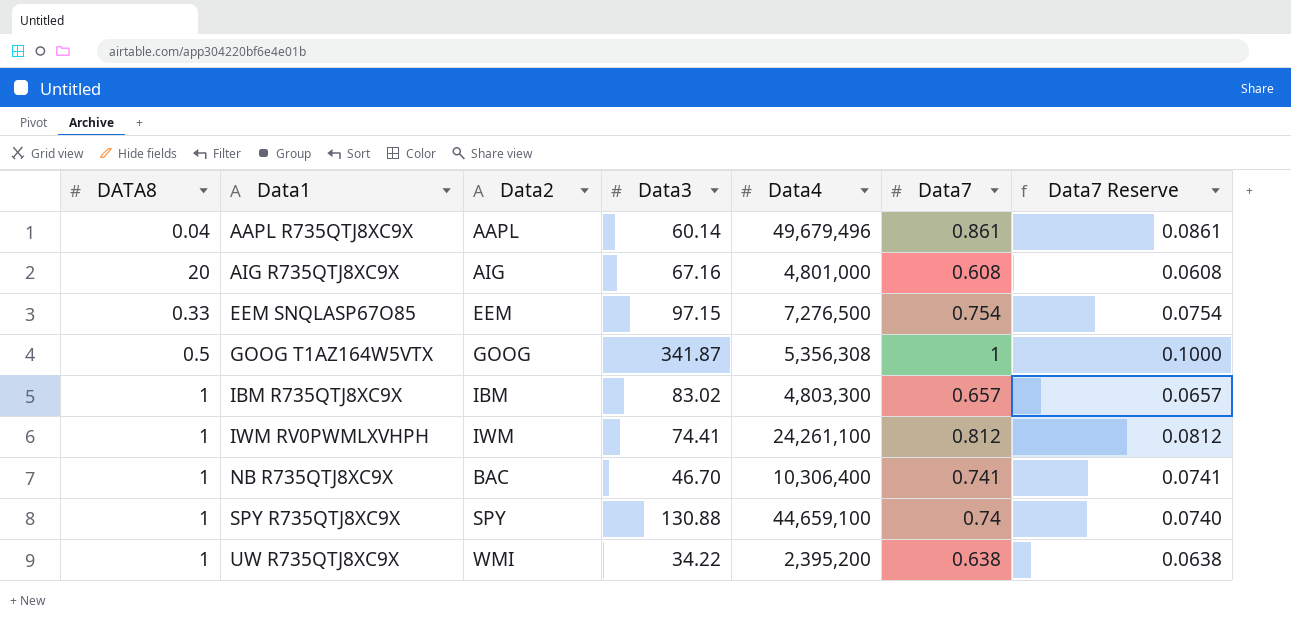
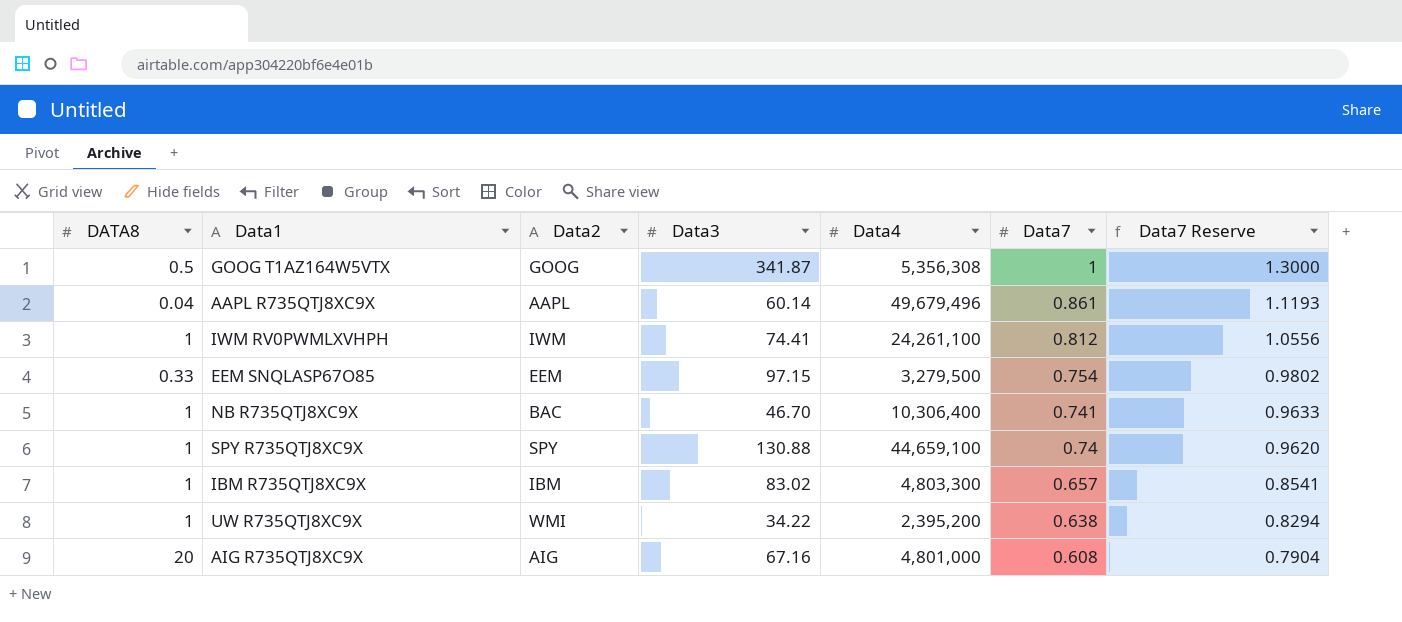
row order: Data1 ascending -> Data7 descending
column Data7 Reserve | formula: [Data7] * 0.1 -> [Data7] * 1.3
EEM SNQLASP67O85 | Data4: 7,276,500 -> 3,279,500

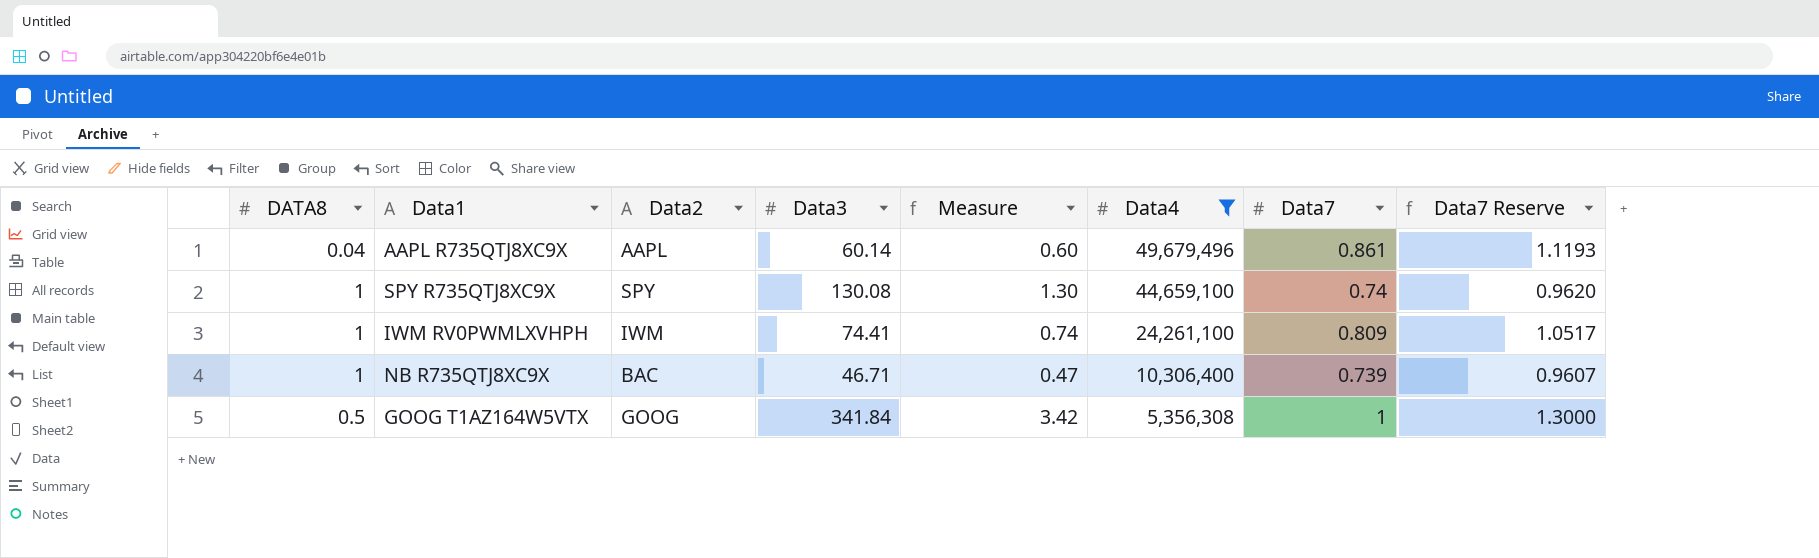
filter: none -> Data4 >= 5,356,308
row order: Data7 descending -> Data4 descending
column Measure | formula: none -> [Data3] * 0.01
SPY R735QTJ8XC9X | Data3: 130.88 -> 130.08
IWM RV0PWMLXVHPH | Data7: 0.812 -> 0.809
IWM RV0PWMLXVHPH | Data7 Reserve: 1.0556 -> 1.0517
NB R735QTJ8XC9X | Data3: 46.70 -> 46.71
NB R735QTJ8XC9X | Data7: 0.741 -> 0.739
NB R735QTJ8XC9X | Data7 Reserve: 0.9633 -> 0.9607
GOOG T1AZ164W5VTX | Data3: 341.87 -> 341.84

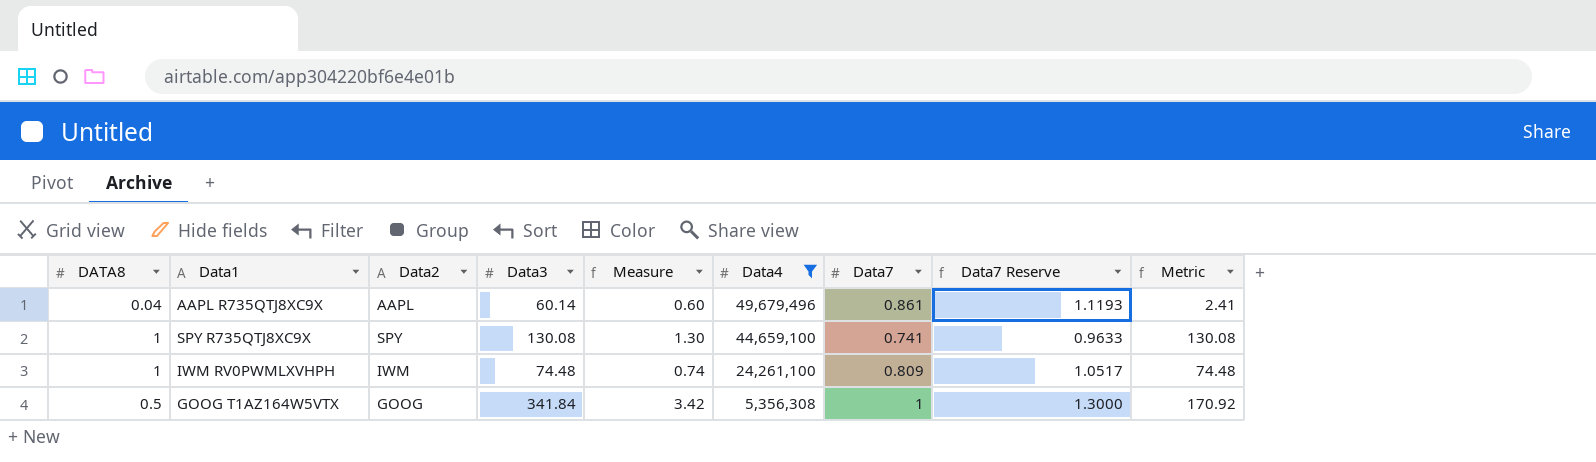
column Metric | formula: none -> [DATA8] * [Data3]
row NB R735QTJ8XC9X: 1 | BAC | 46.71 | 0.47 | 10,306,400 | 0.739 | 0.9607 -> none
SPY R735QTJ8XC9X | Data7: 0.74 -> 0.741
SPY R735QTJ8XC9X | Data7 Reserve: 0.9620 -> 0.9633
IWM RV0PWMLXVHPH | Data3: 74.41 -> 74.48

